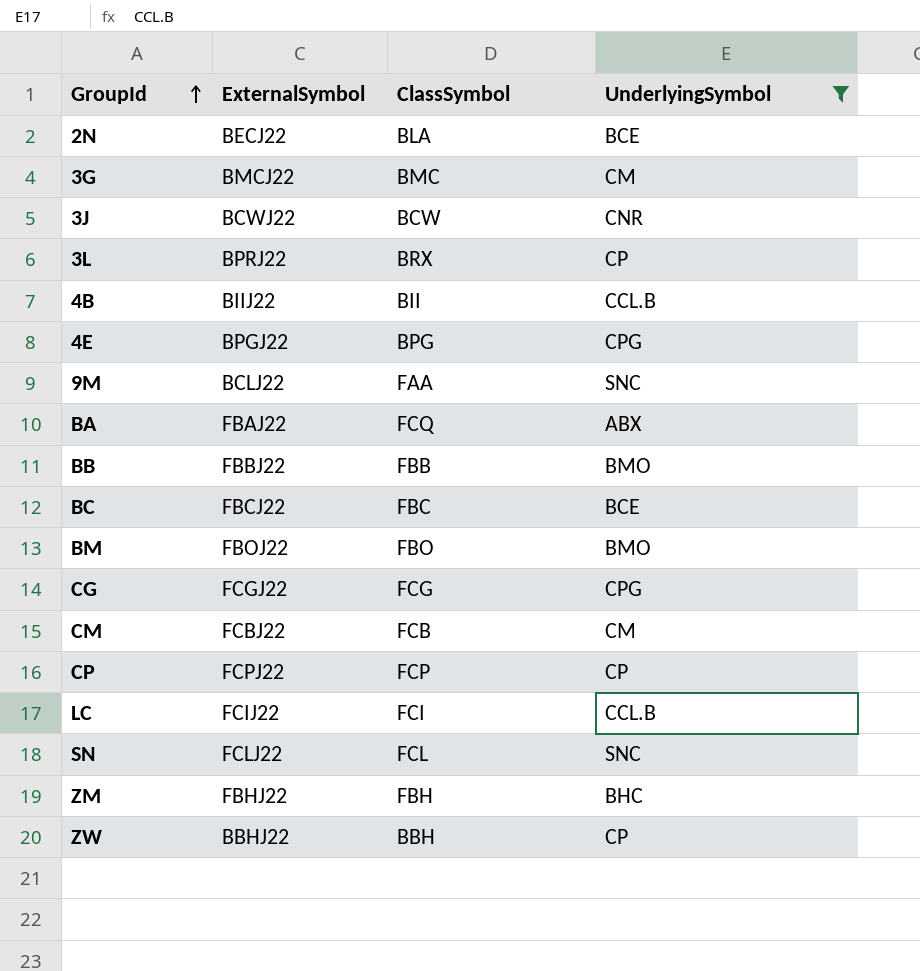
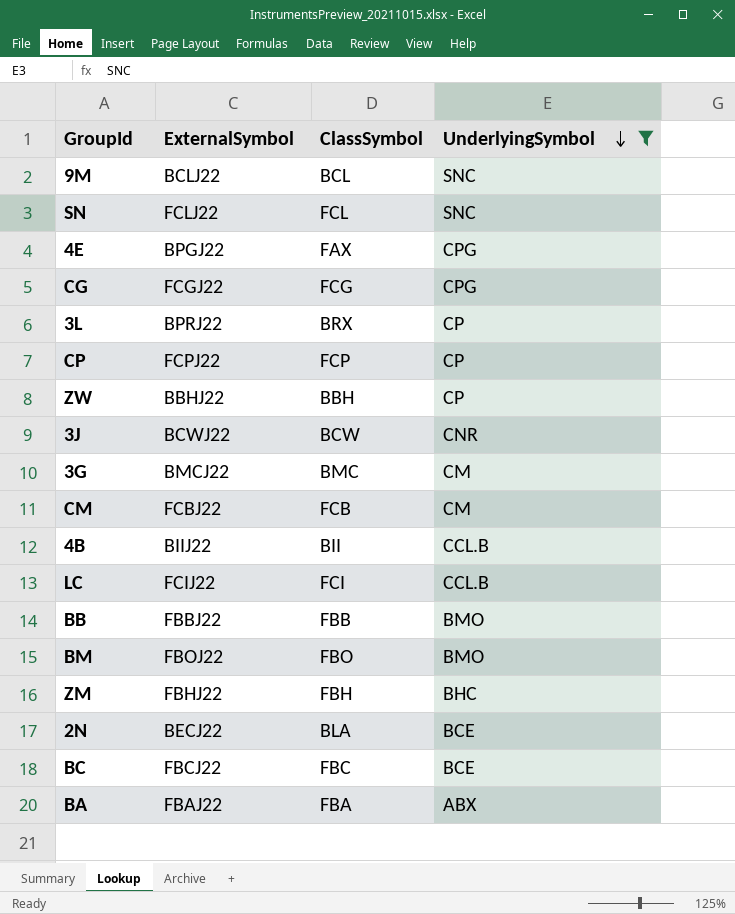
row order: GroupId ascending -> UnderlyingSymbol descending
9M | ClassSymbol: FAA -> BCL
4E | ClassSymbol: BPG -> FAX
BA | ClassSymbol: FCQ -> FBA

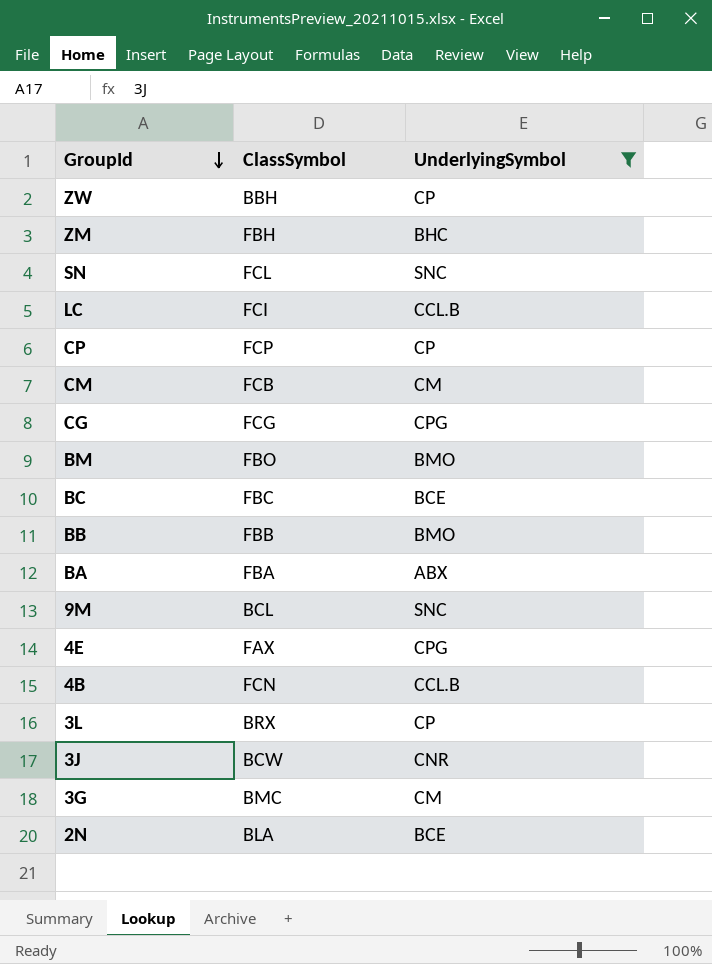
row order: UnderlyingSymbol descending -> GroupId descending
column ExternalSymbol | position: 2 -> none
4B | ClassSymbol: BII -> FCN

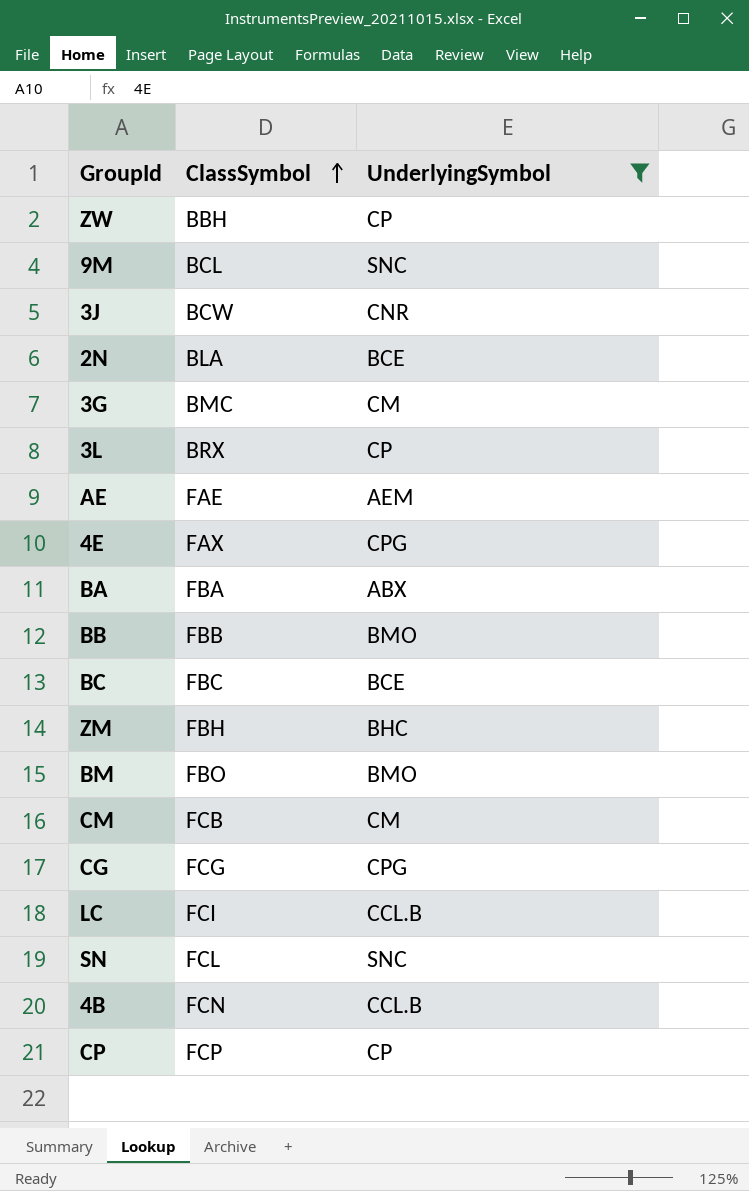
row order: GroupId descending -> ClassSymbol ascending
row AE: none -> FAE | AEM

